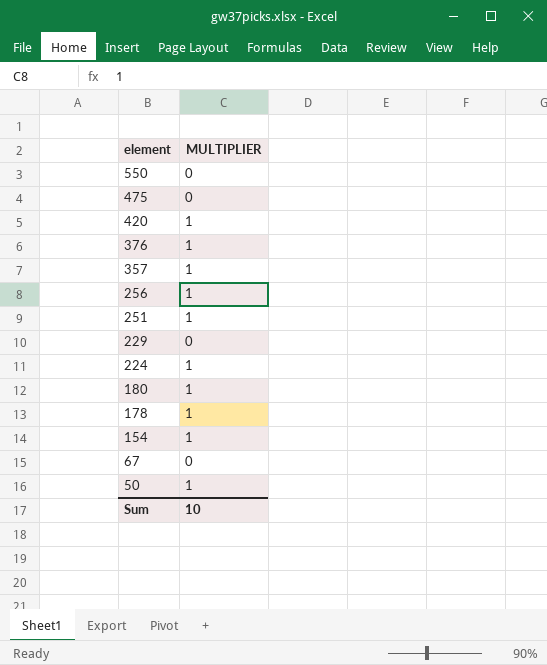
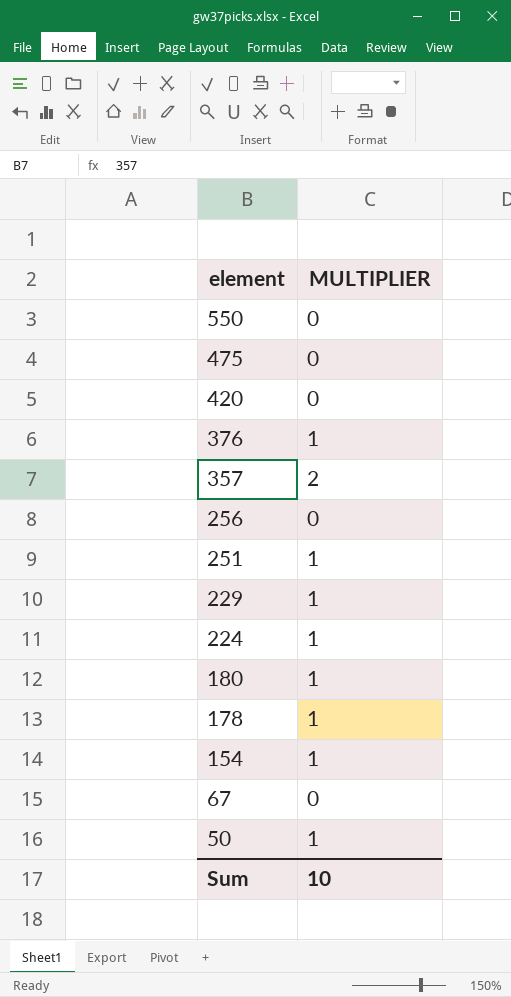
420 | MULTIPLIER: 1 -> 0
357 | MULTIPLIER: 1 -> 2
256 | MULTIPLIER: 1 -> 0
229 | MULTIPLIER: 0 -> 1

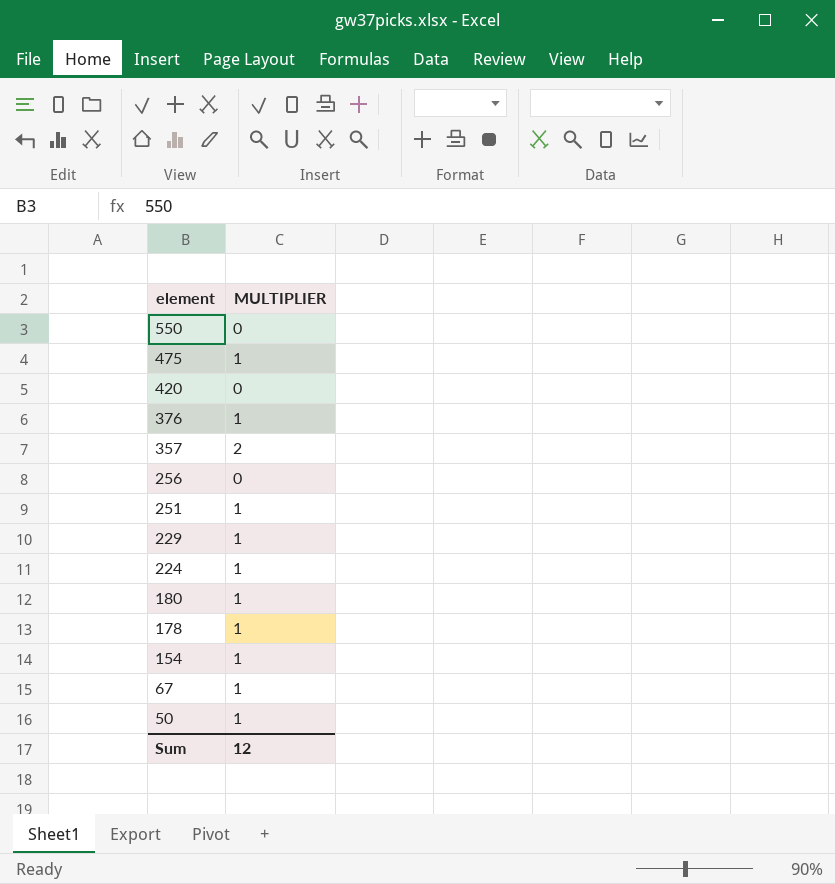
475 | MULTIPLIER: 0 -> 1
67 | MULTIPLIER: 0 -> 1
Sum | MULTIPLIER: 10 -> 12

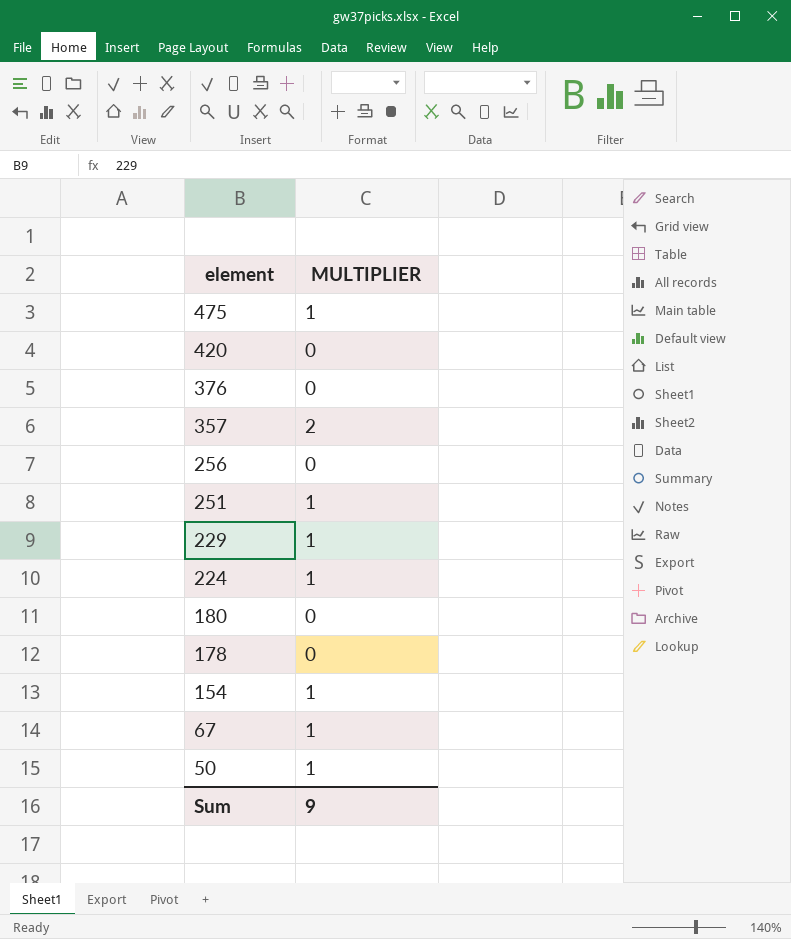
row 550: 0 -> none
376 | MULTIPLIER: 1 -> 0
180 | MULTIPLIER: 1 -> 0
178 | MULTIPLIER: 1 -> 0
Sum | MULTIPLIER: 12 -> 9

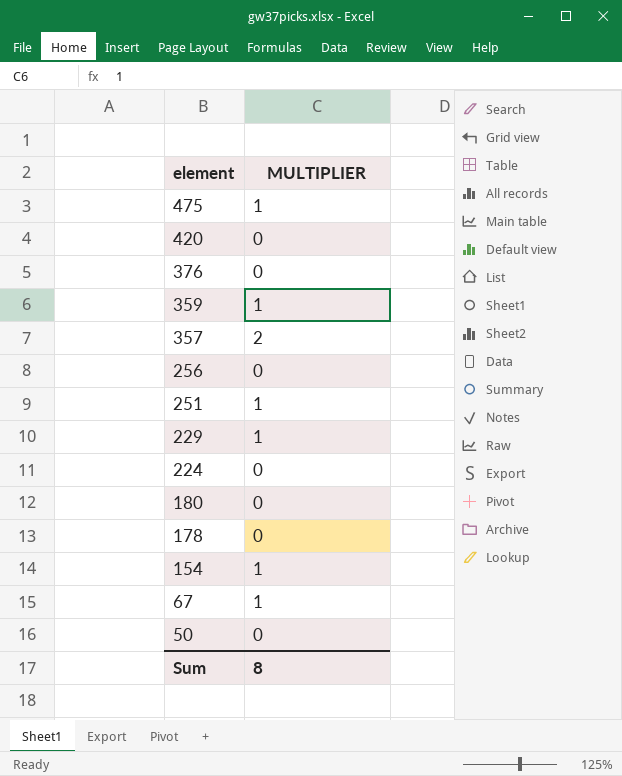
row 359: none -> 1
224 | MULTIPLIER: 1 -> 0
50 | MULTIPLIER: 1 -> 0
Sum | MULTIPLIER: 9 -> 8

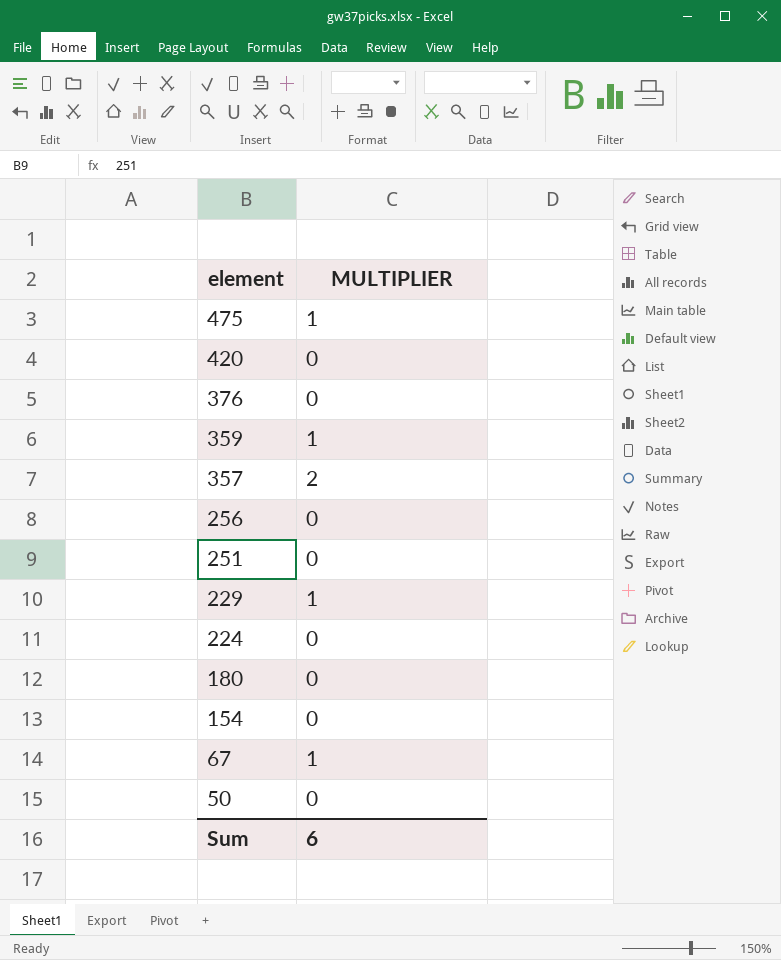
row 178: 0 -> none
251 | MULTIPLIER: 1 -> 0
154 | MULTIPLIER: 1 -> 0
Sum | MULTIPLIER: 8 -> 6

